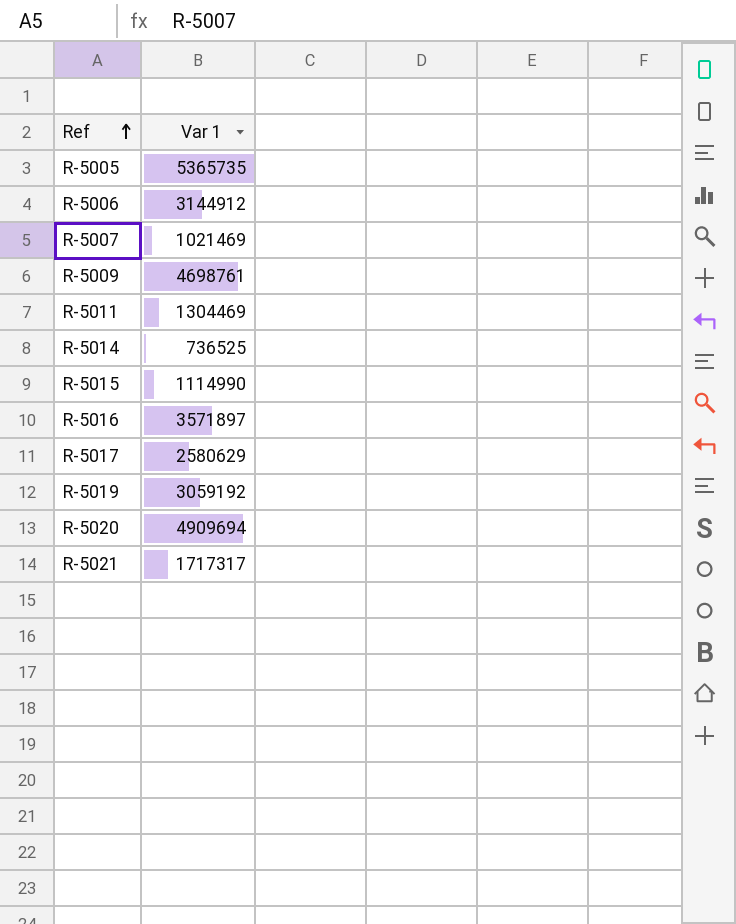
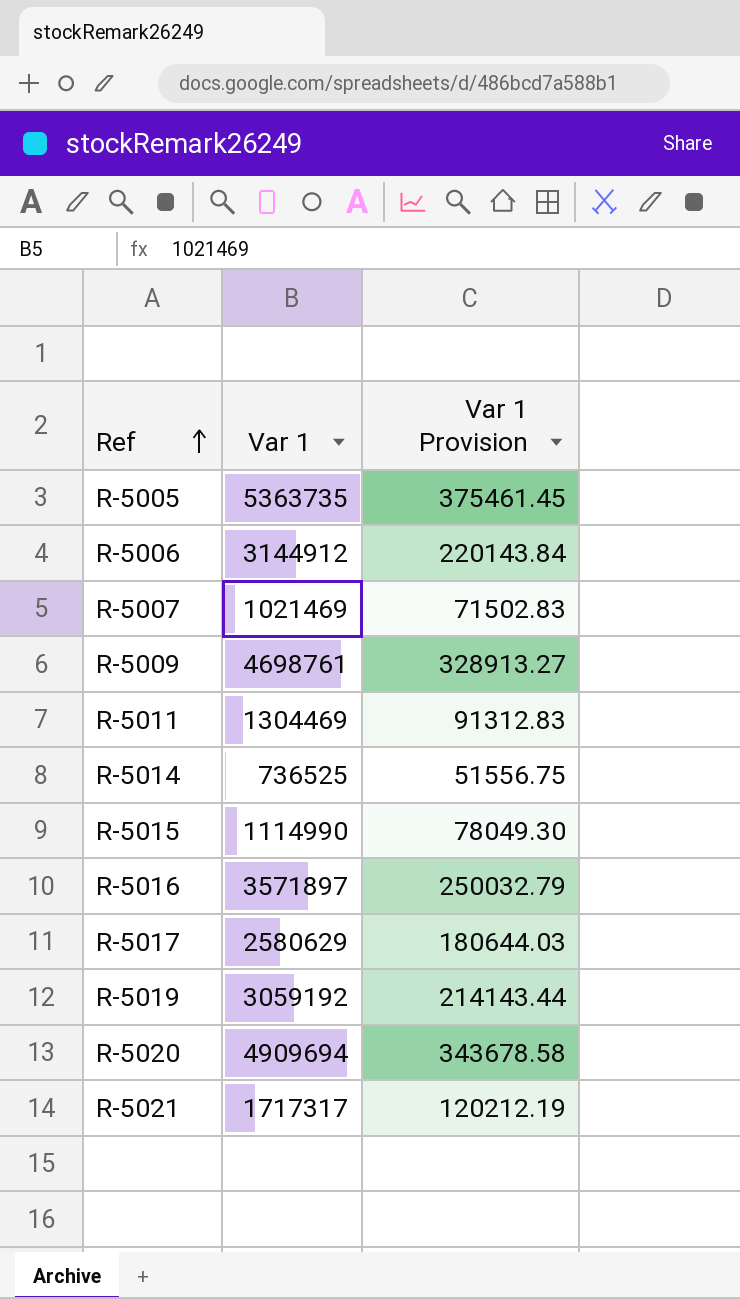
column Var 1 Provision | formula: none -> [Var 1] * 0.07
R-5005 | Var 1: 5365735 -> 5363735

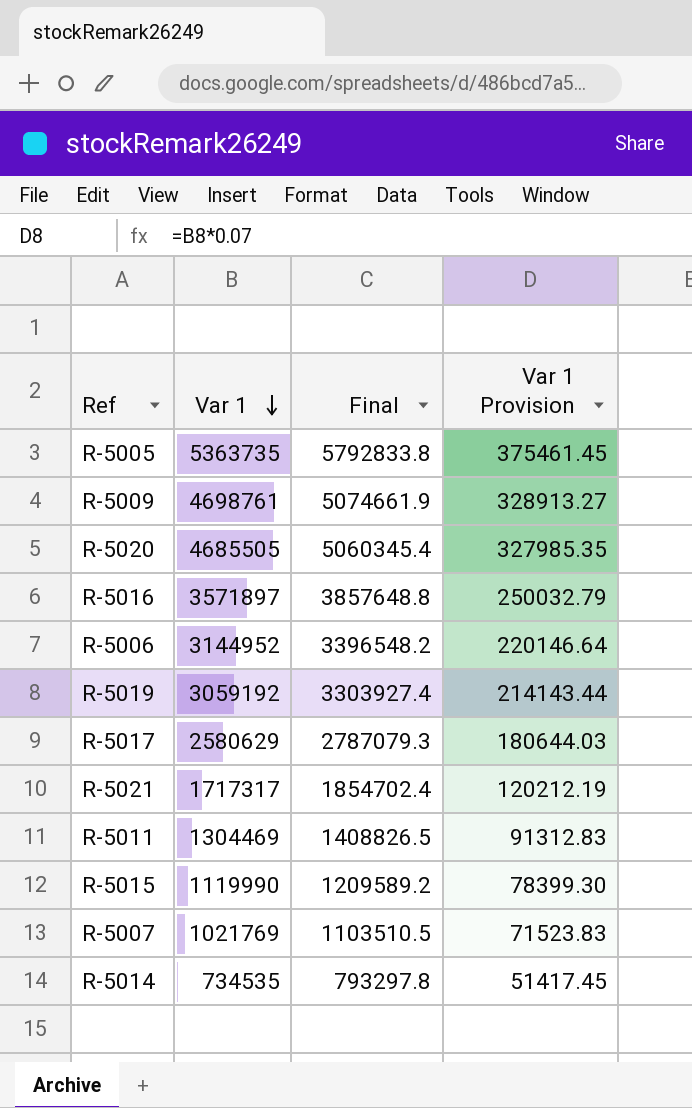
row order: Ref ascending -> Var 1 descending
column Final | formula: none -> [Var 1] * 1.08
R-5020 | Var 1: 4909694 -> 4685505
R-5020 | Var 1 Provision: 343678.58 -> 327985.35
R-5006 | Var 1: 3144912 -> 3144952
R-5006 | Var 1 Provision: 220143.84 -> 220146.64
R-5015 | Var 1: 1114990 -> 1119990
R-5015 | Var 1 Provision: 78049.30 -> 78399.30
R-5007 | Var 1: 1021469 -> 1021769
R-5007 | Var 1 Provision: 71502.83 -> 71523.83
R-5014 | Var 1: 736525 -> 734535
R-5014 | Var 1 Provision: 51556.75 -> 51417.45

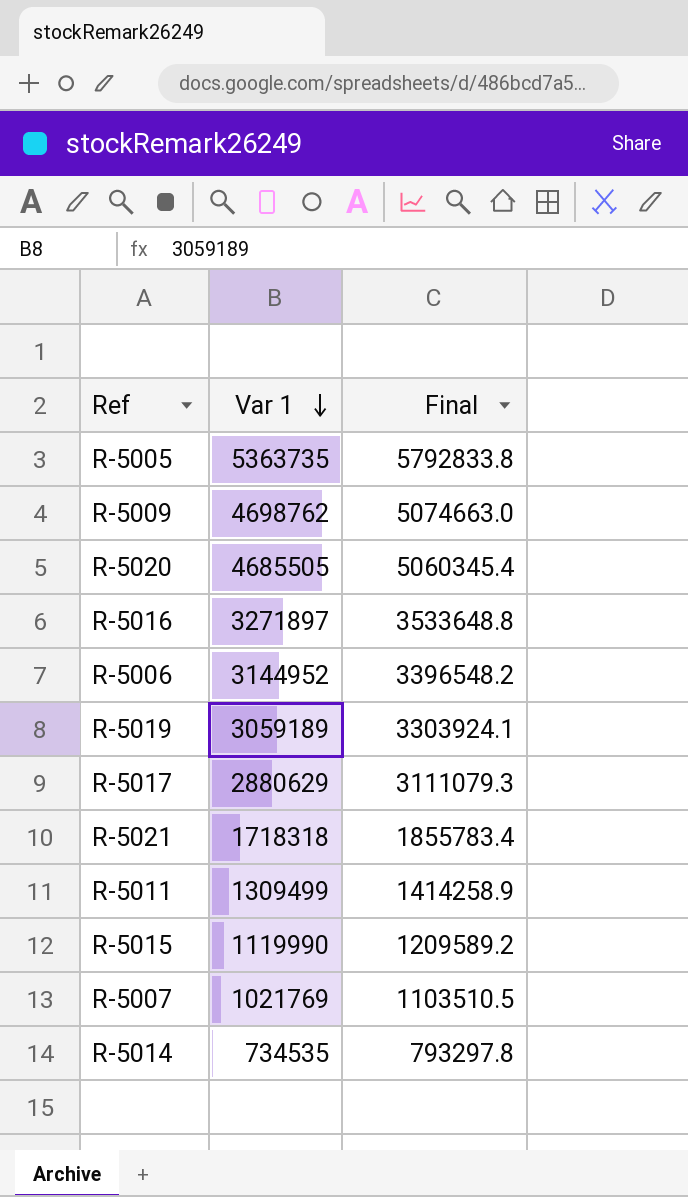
column Var 1 Provision | formula: [Var 1] * 0.07 -> none
R-5009 | Var 1: 4698761 -> 4698762
R-5009 | Final: 5074661.9 -> 5074663.0
R-5016 | Var 1: 3571897 -> 3271897
R-5016 | Final: 3857648.8 -> 3533648.8
R-5019 | Var 1: 3059192 -> 3059189
R-5019 | Final: 3303927.4 -> 3303924.1
R-5017 | Var 1: 2580629 -> 2880629
R-5017 | Final: 2787079.3 -> 3111079.3
R-5021 | Var 1: 1717317 -> 1718318
R-5021 | Final: 1854702.4 -> 1855783.4
R-5011 | Var 1: 1304469 -> 1309499
R-5011 | Final: 1408826.5 -> 1414258.9

